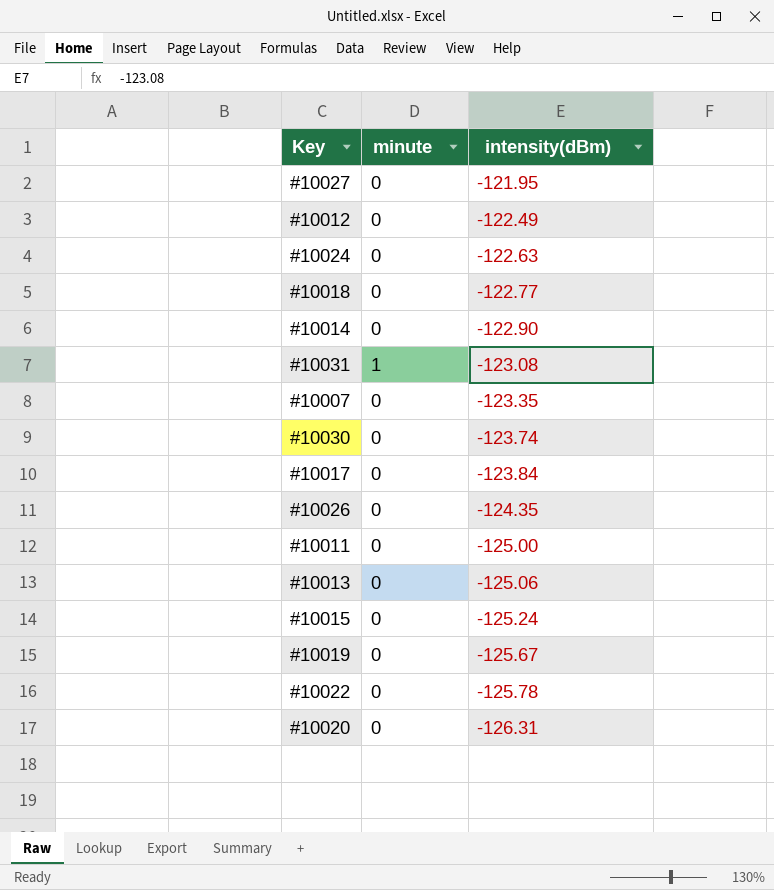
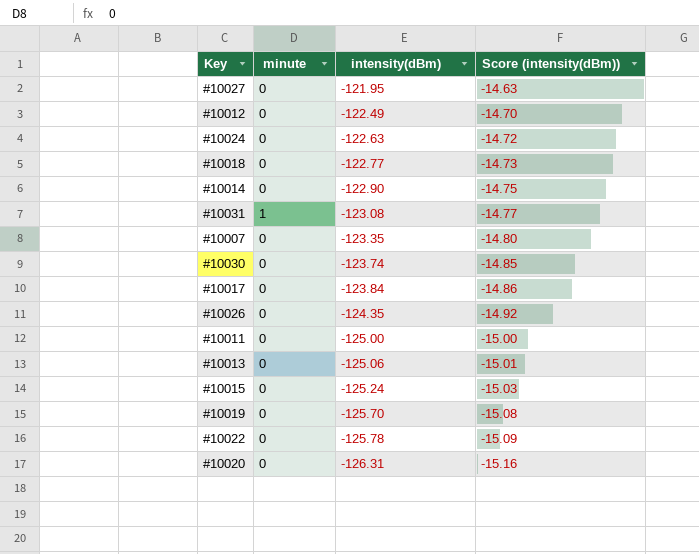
column Score (intensity(dBm)) | formula: none -> [intensity(dBm)] * 0.12
#10019 | intensity(dBm): -125.67 -> -125.70

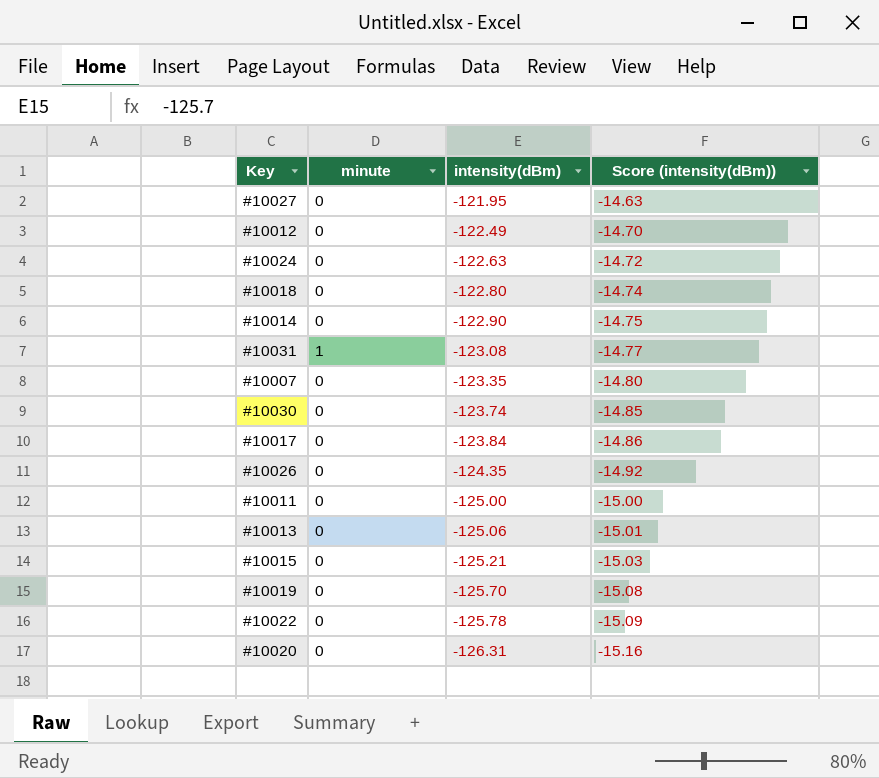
#10018 | intensity(dBm): -122.77 -> -122.80
#10018 | Score (intensity(dBm)): -14.73 -> -14.74
#10015 | intensity(dBm): -125.24 -> -125.21

